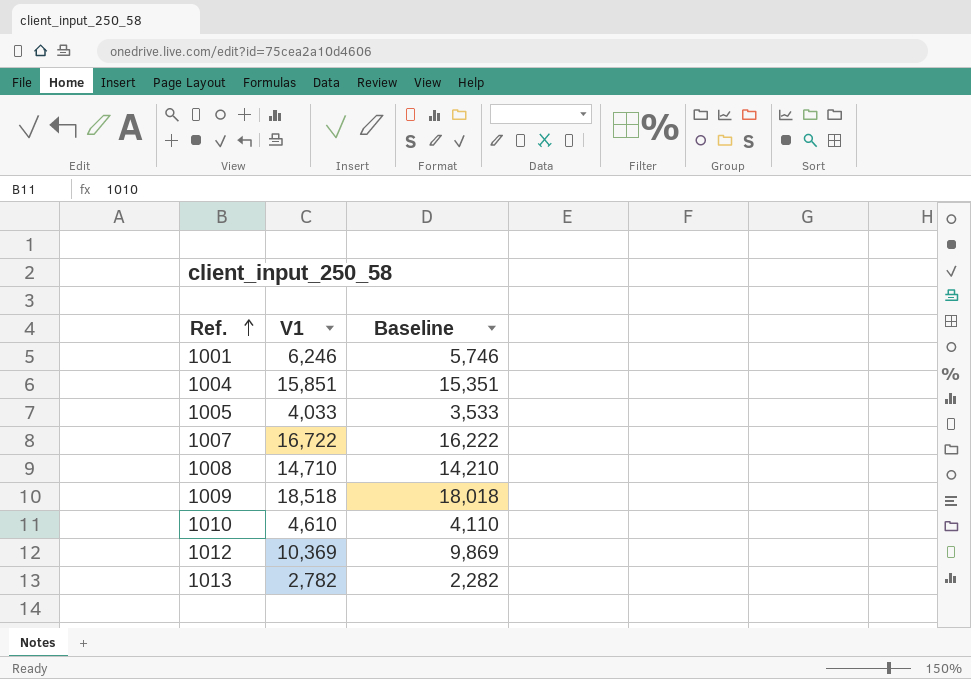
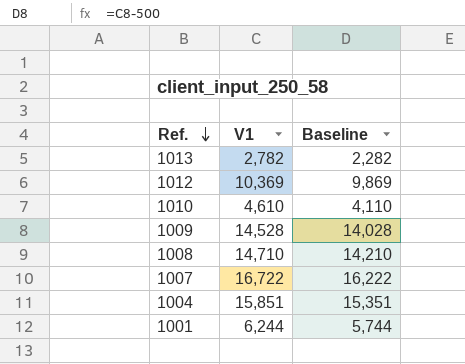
row order: Ref. ascending -> Ref. descending
row 1005: 4,033 | 3,533 -> none
1009 | V1: 18,518 -> 14,528
1009 | Baseline: 18,018 -> 14,028
1001 | V1: 6,246 -> 6,244
1001 | Baseline: 5,746 -> 5,744

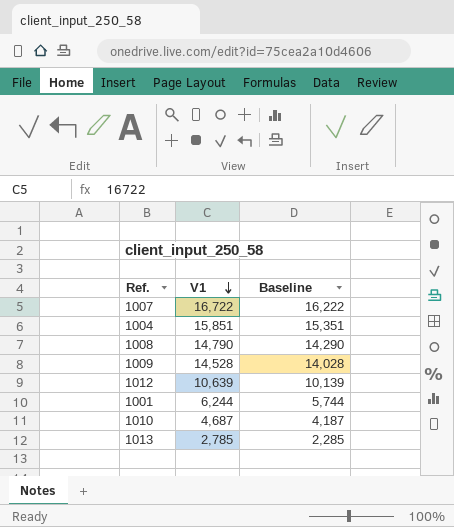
row order: Ref. descending -> V1 descending
1008 | V1: 14,710 -> 14,790
1008 | Baseline: 14,210 -> 14,290
1012 | V1: 10,369 -> 10,639
1012 | Baseline: 9,869 -> 10,139
1010 | V1: 4,610 -> 4,687
1010 | Baseline: 4,110 -> 4,187
1013 | V1: 2,782 -> 2,785
1013 | Baseline: 2,282 -> 2,285

